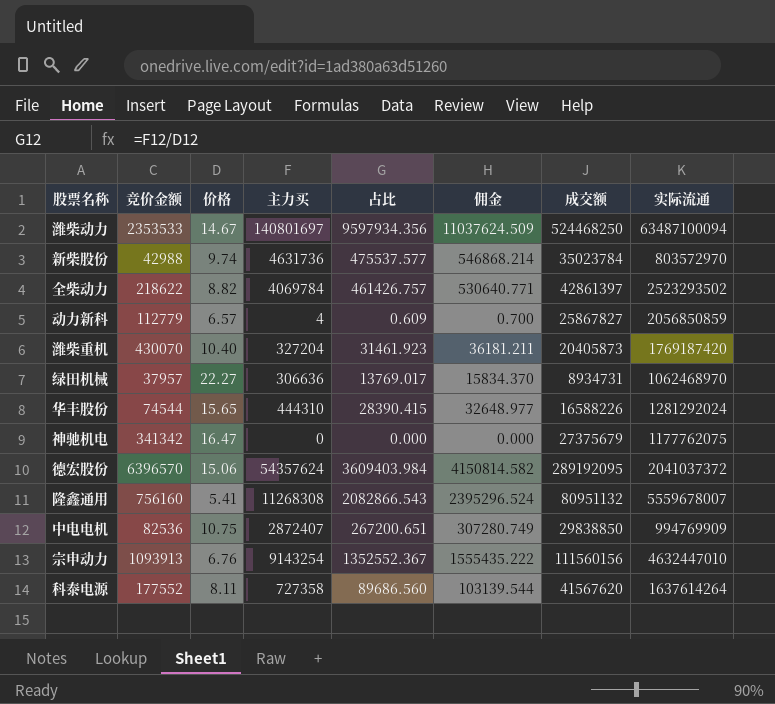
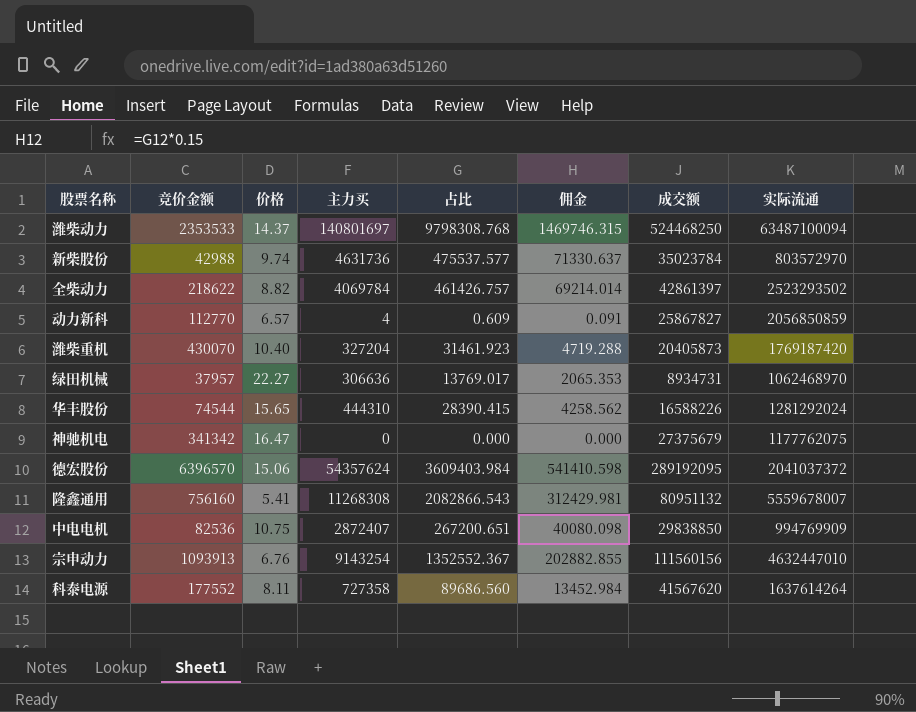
column 佣金 | formula: [占比] * 1.15 -> [占比] * 0.15
潍柴动力 | 价格: 14.67 -> 14.37
潍柴动力 | 占比: 9597934.356 -> 9798308.768
动力新科 | 竞价金额: 112779 -> 112770

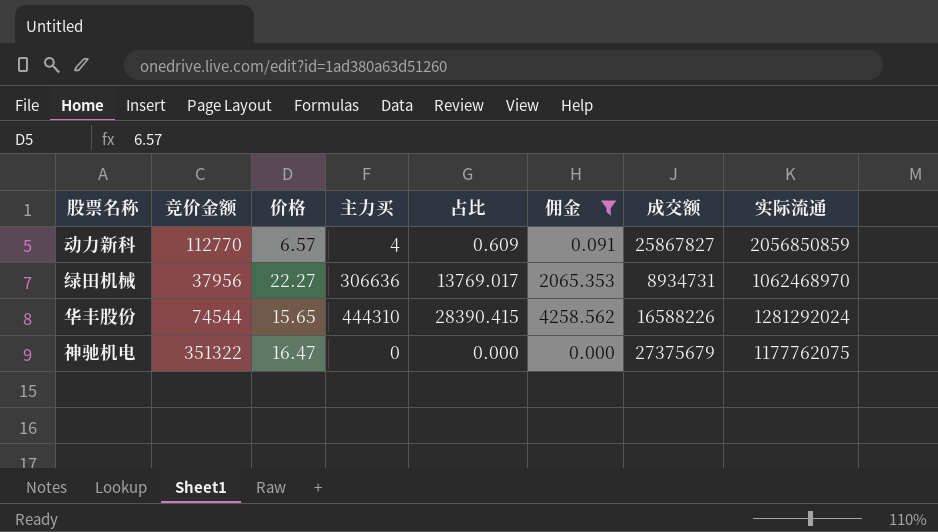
filter: none -> 佣金 <= 4258.562
绿田机械 | 竞价金额: 37957 -> 37956
神驰机电 | 竞价金额: 341342 -> 351322

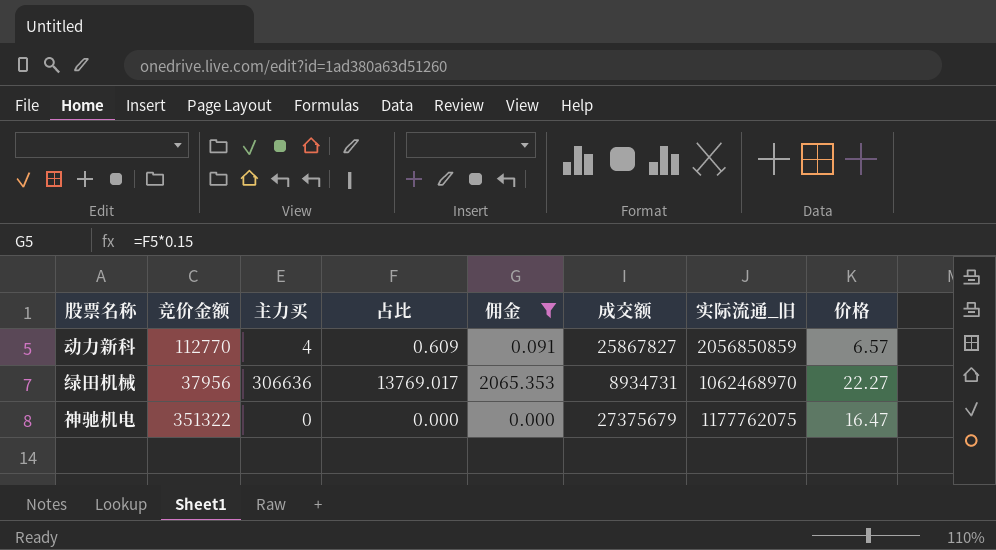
column name: 实际流通 -> 实际流通_旧
column 价格 | position: 3 -> 8
row 华丰股份: 74544 | 15.65 | 444310 | 28390.415 | 4258.562 | 16588226 | 1281292024 -> none

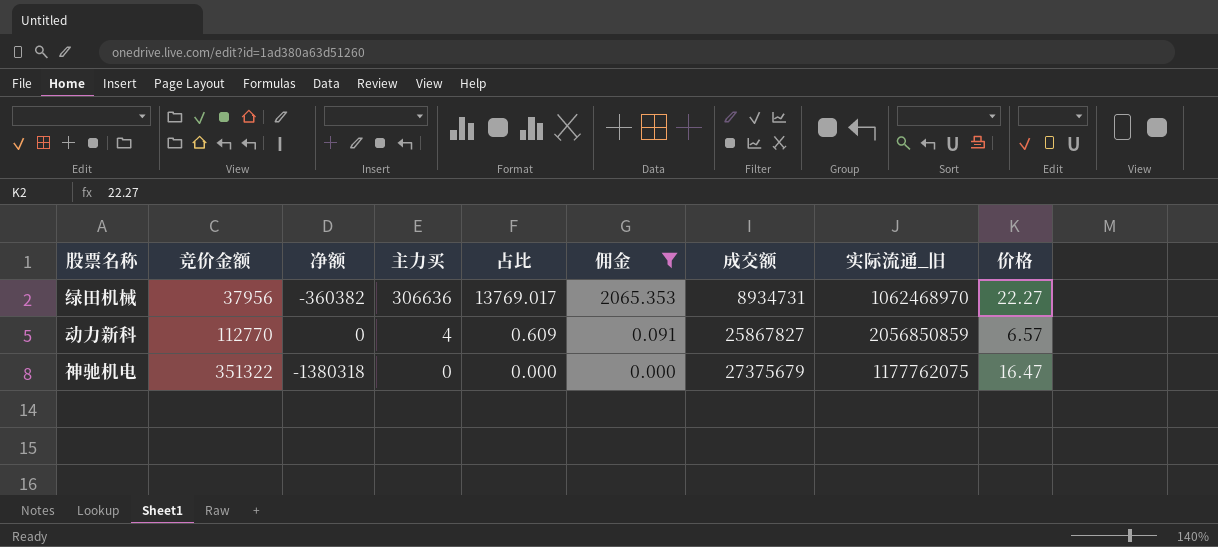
row order: none -> 竞价金额 ascending
column 净额 | position: none -> 3

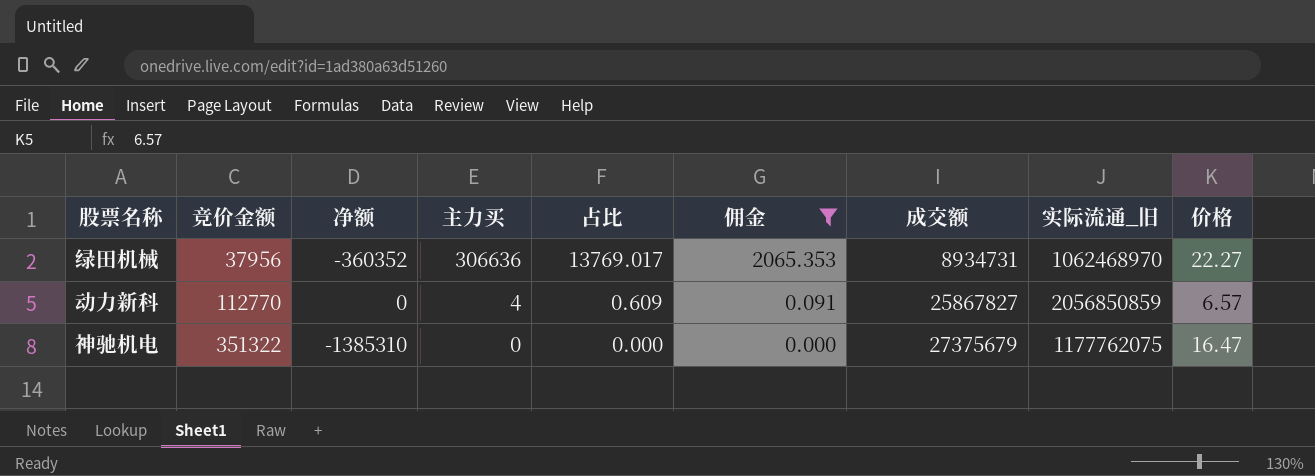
绿田机械 | 净额: -360382 -> -360352
神驰机电 | 净额: -1380318 -> -1385310

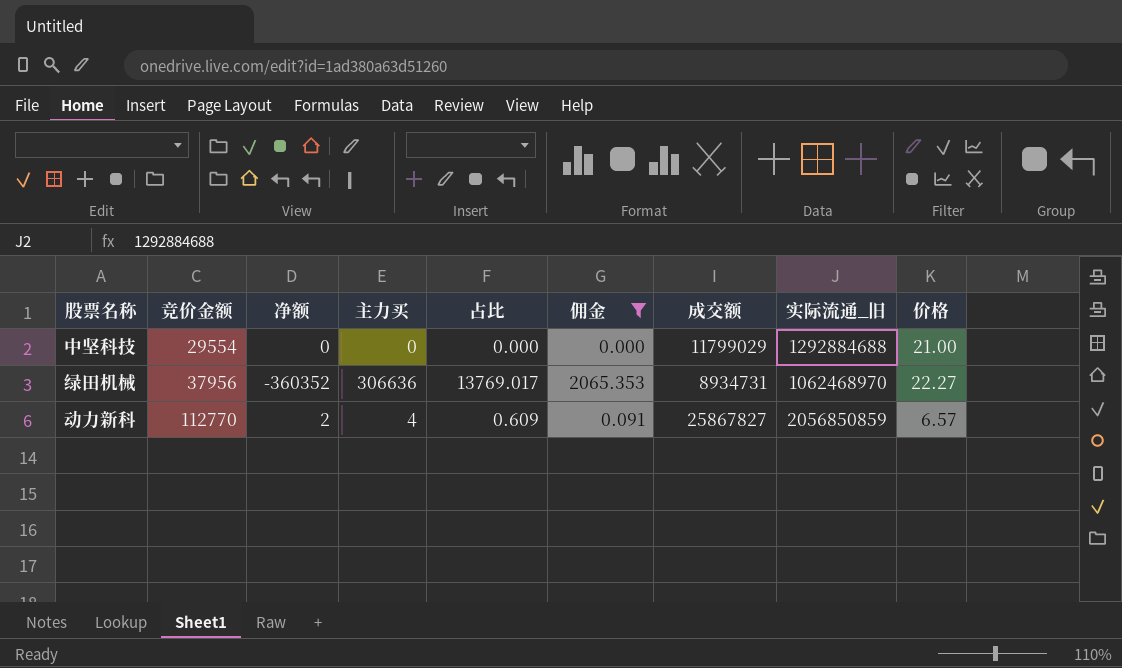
row 神驰机电: 351322 | -1385310 | 0 | 0.000 | 0.000 | 27375679 | 1177762075 | 16.47 -> none
row 中坚科技: none -> 29554 | 0 | 0 | 0.000 | 0.000 | 11799029 | 1292884688 | 21.00
动力新科 | 净额: 0 -> 2

